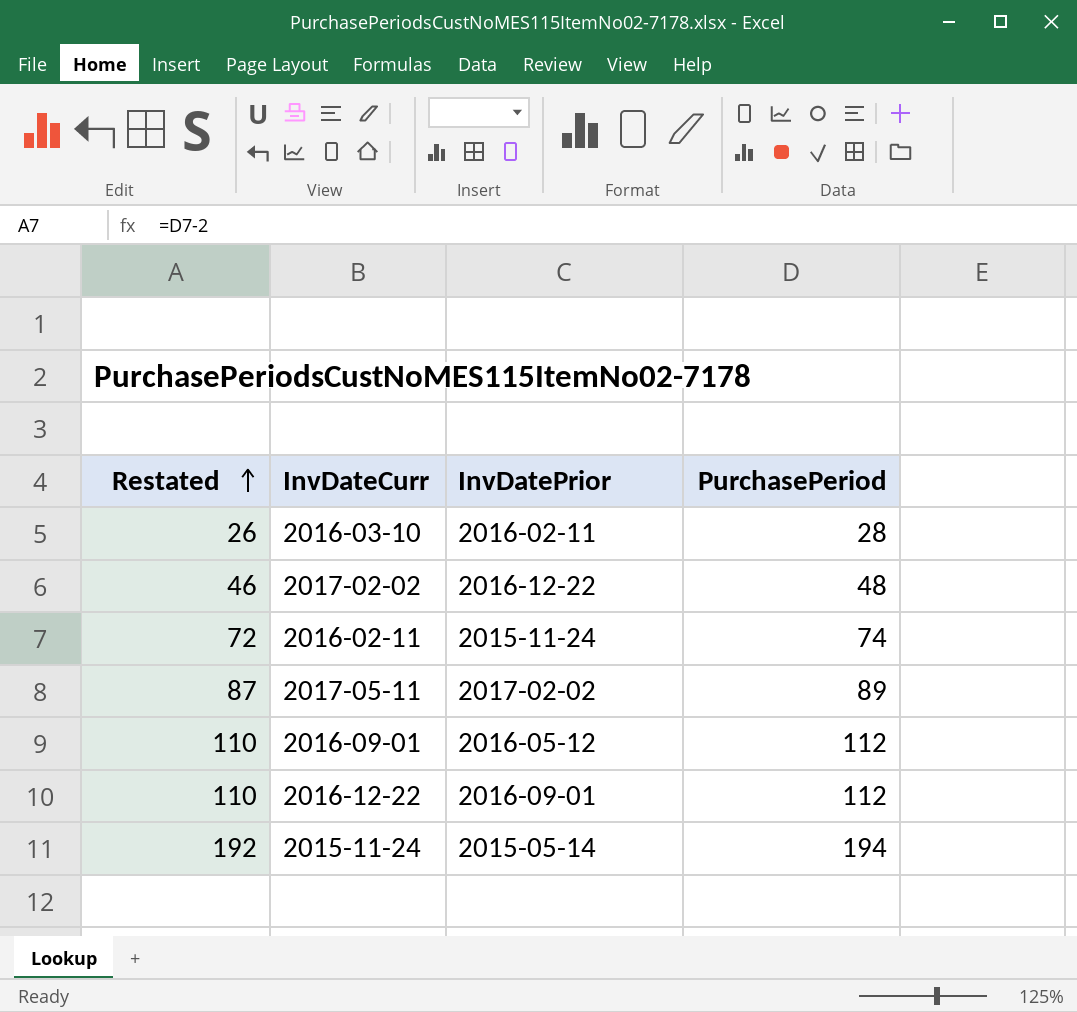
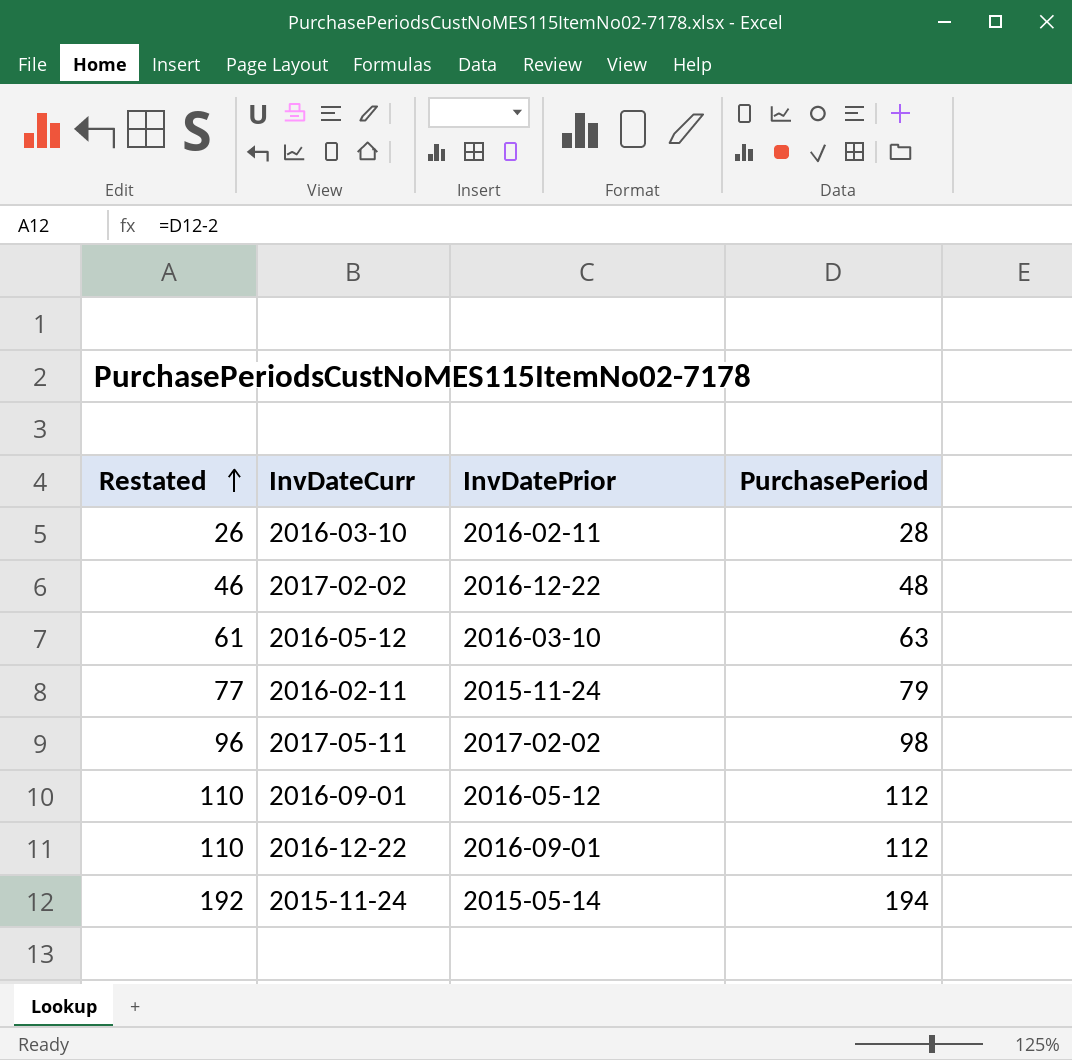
row 2016-05-12: none -> 61 | 2016-03-10 | 63
2016-02-11 | Restated: 72 -> 77
2016-02-11 | PurchasePeriod: 74 -> 79
2017-05-11 | Restated: 87 -> 96
2017-05-11 | PurchasePeriod: 89 -> 98

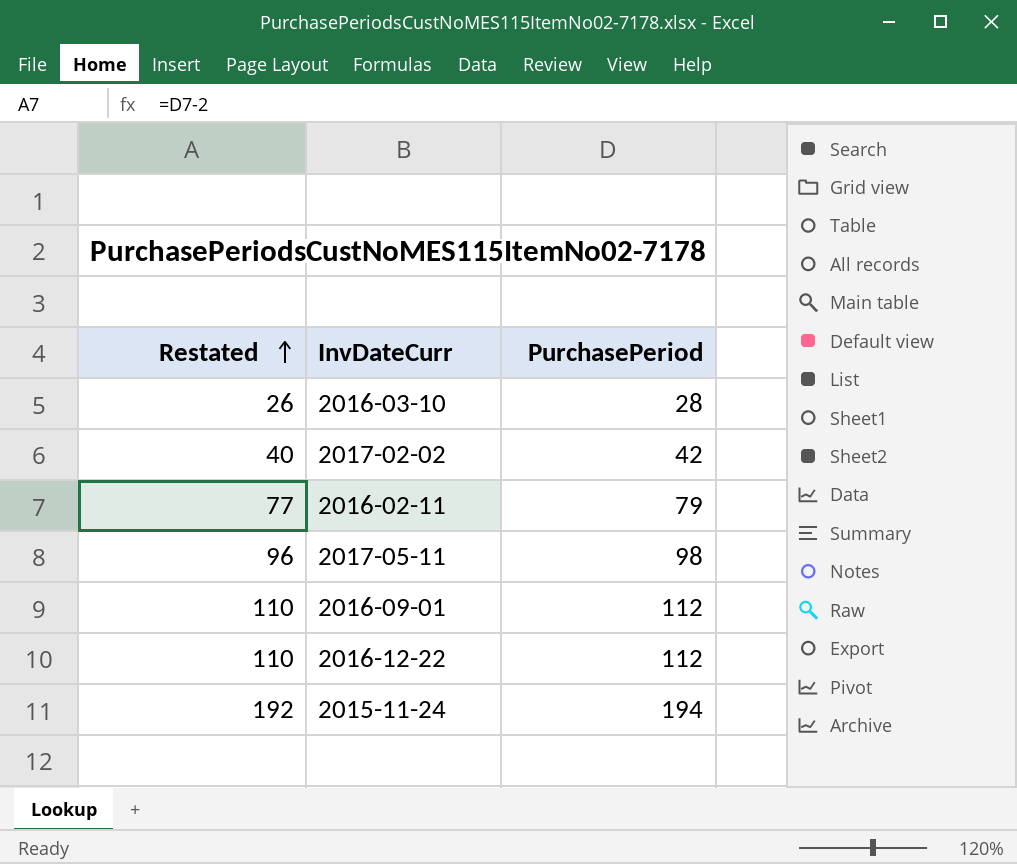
column InvDatePrior | position: 3 -> none
row 2016-05-12: 61 | 2016-03-10 | 63 -> none
2017-02-02 | Restated: 46 -> 40
2017-02-02 | PurchasePeriod: 48 -> 42

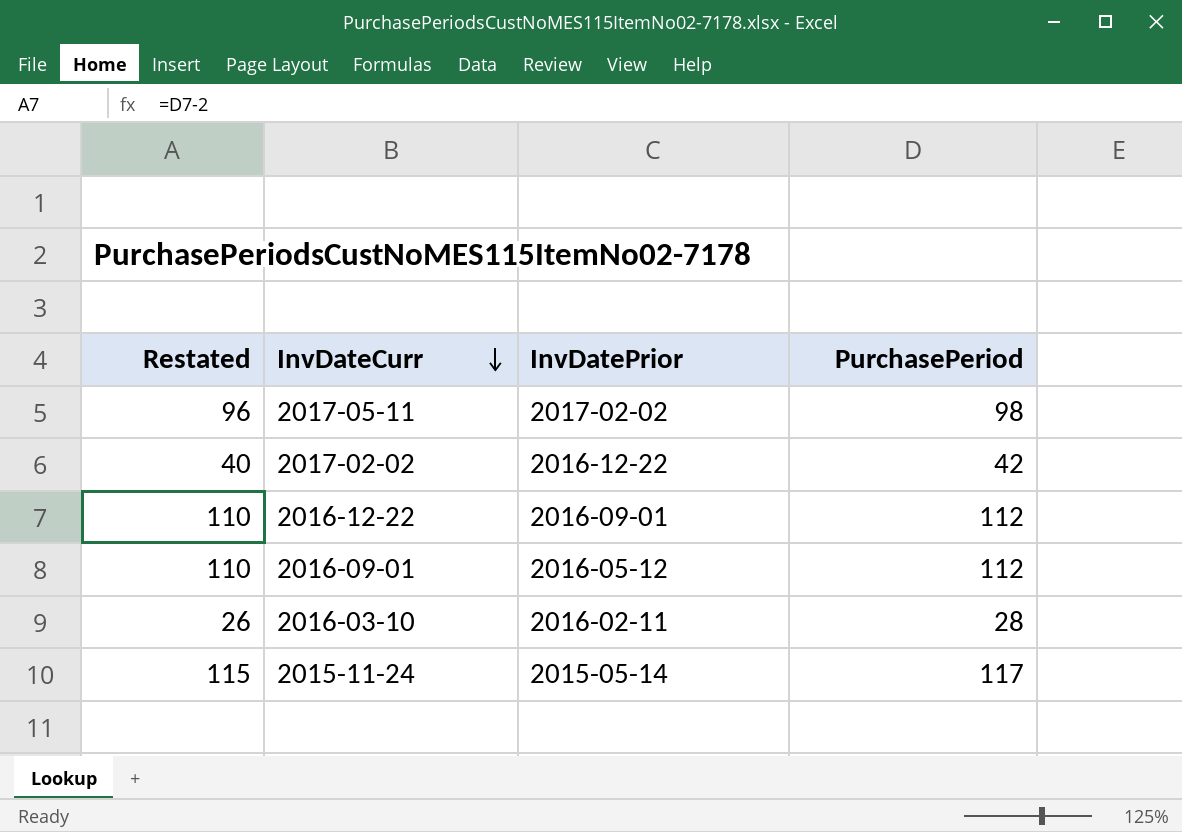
row order: Restated ascending -> InvDateCurr descending
column InvDatePrior | position: none -> 3
row 2016-02-11: 77 | 79 -> none
2015-11-24 | Restated: 192 -> 115
2015-11-24 | PurchasePeriod: 194 -> 117

